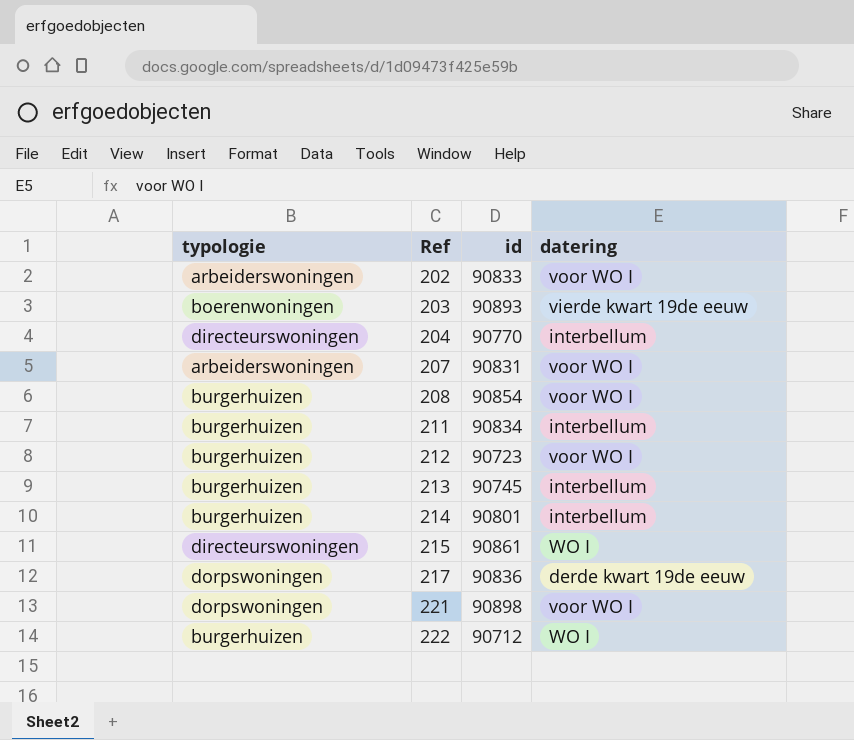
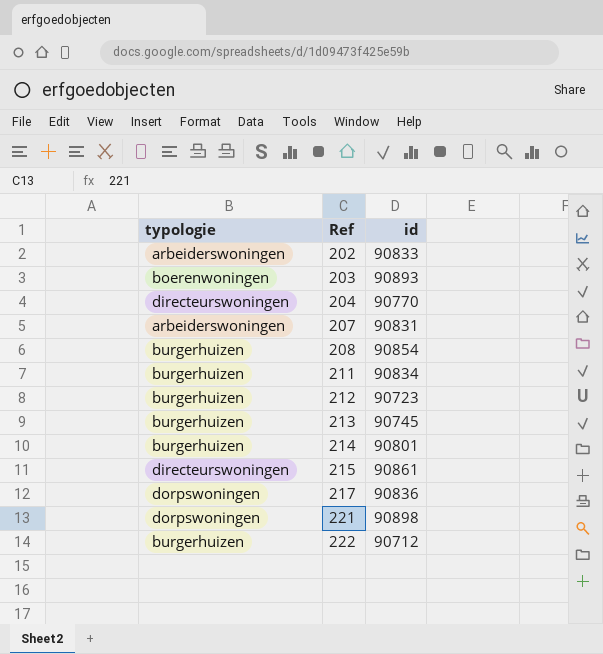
column datering | position: 4 -> none

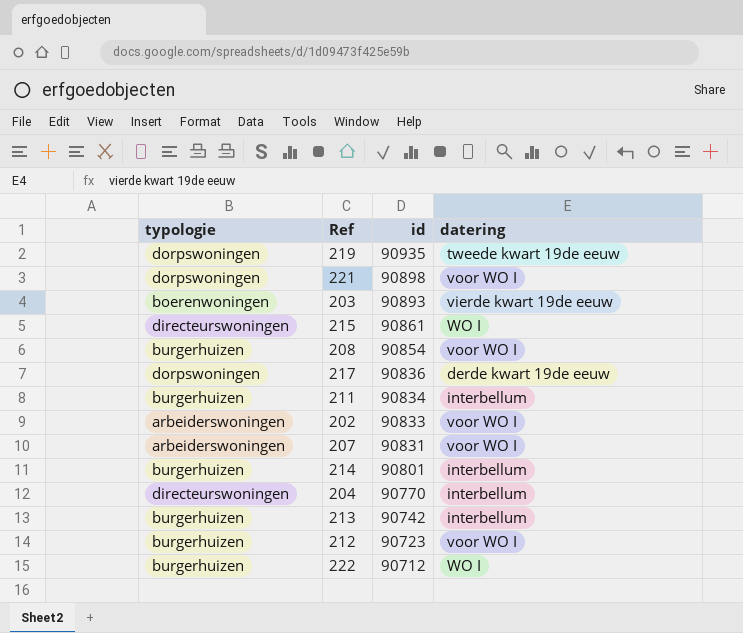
row order: Ref ascending -> id descending
column datering | position: none -> 4
row 219: none -> dorpswoningen | 90935 | tweede kwart 19de eeuw
213 | id: 90745 -> 90742

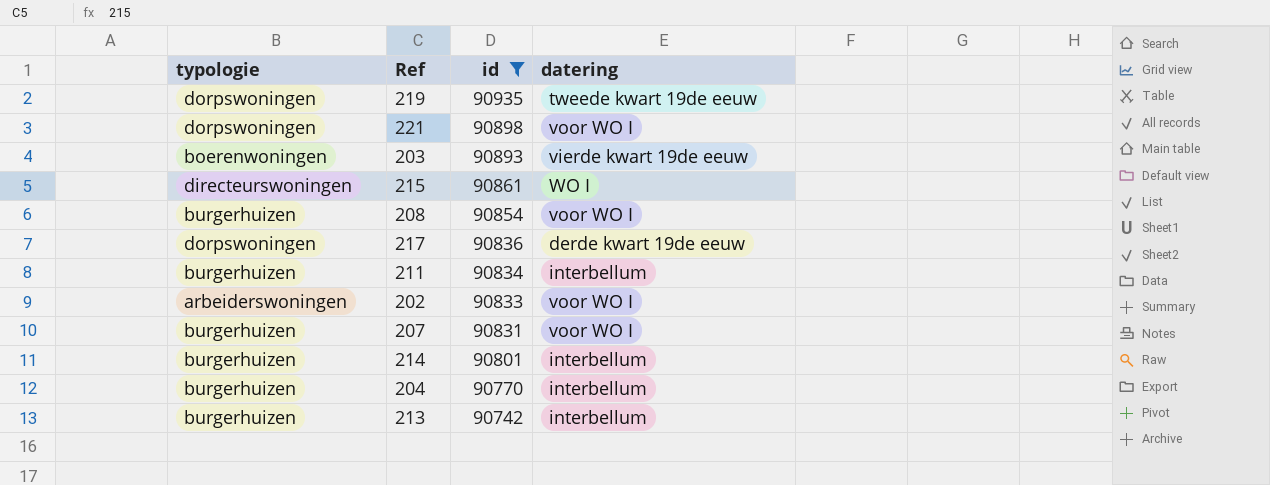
filter: none -> id >= 90742
207 | typologie: arbeiderswoningen -> burgerhuizen
204 | typologie: directeurswoningen -> burgerhuizen

